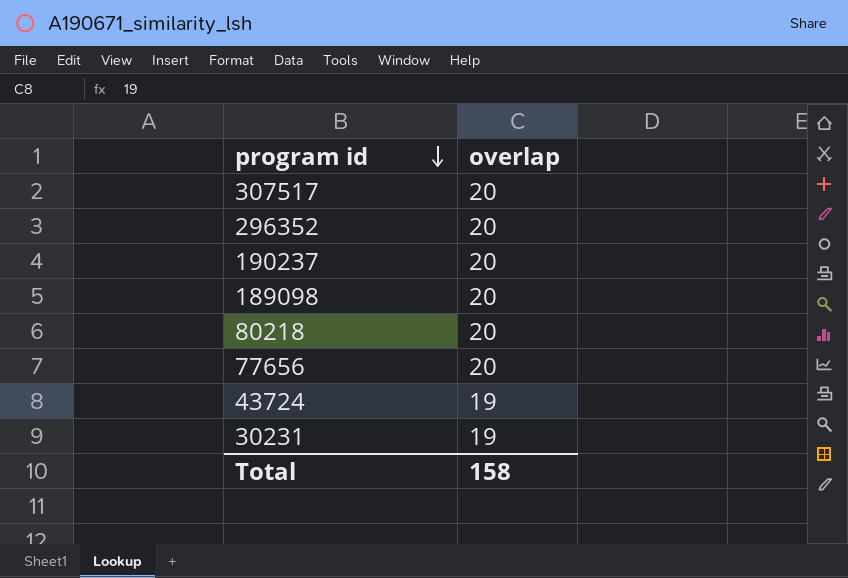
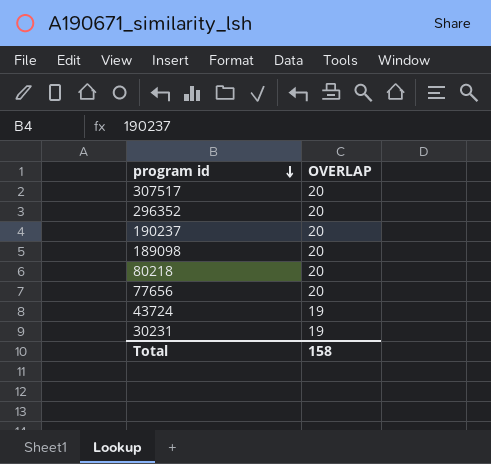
column name: overlap -> OVERLAP

